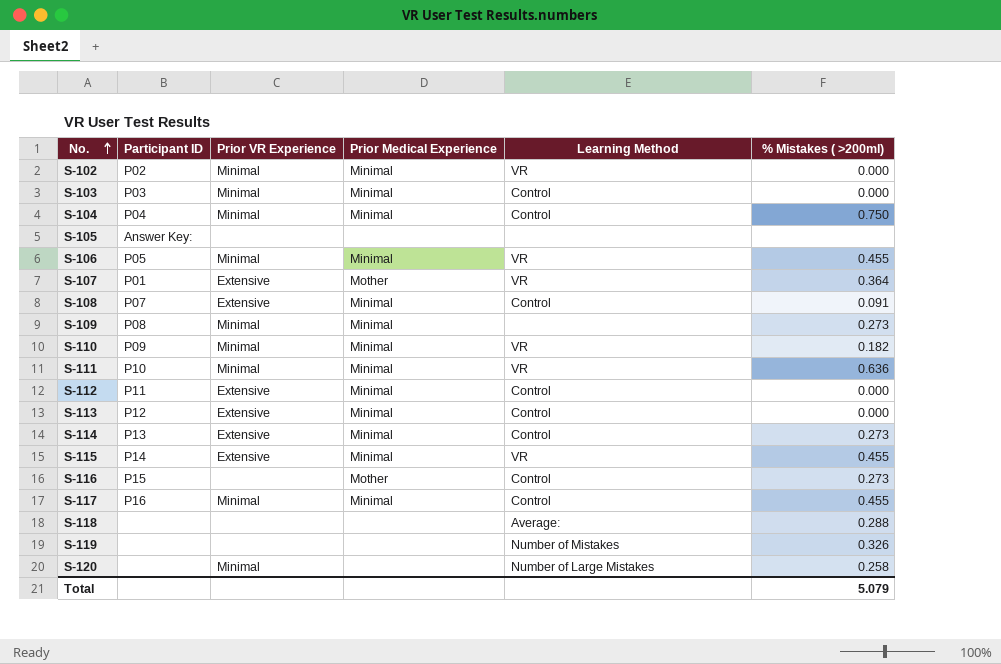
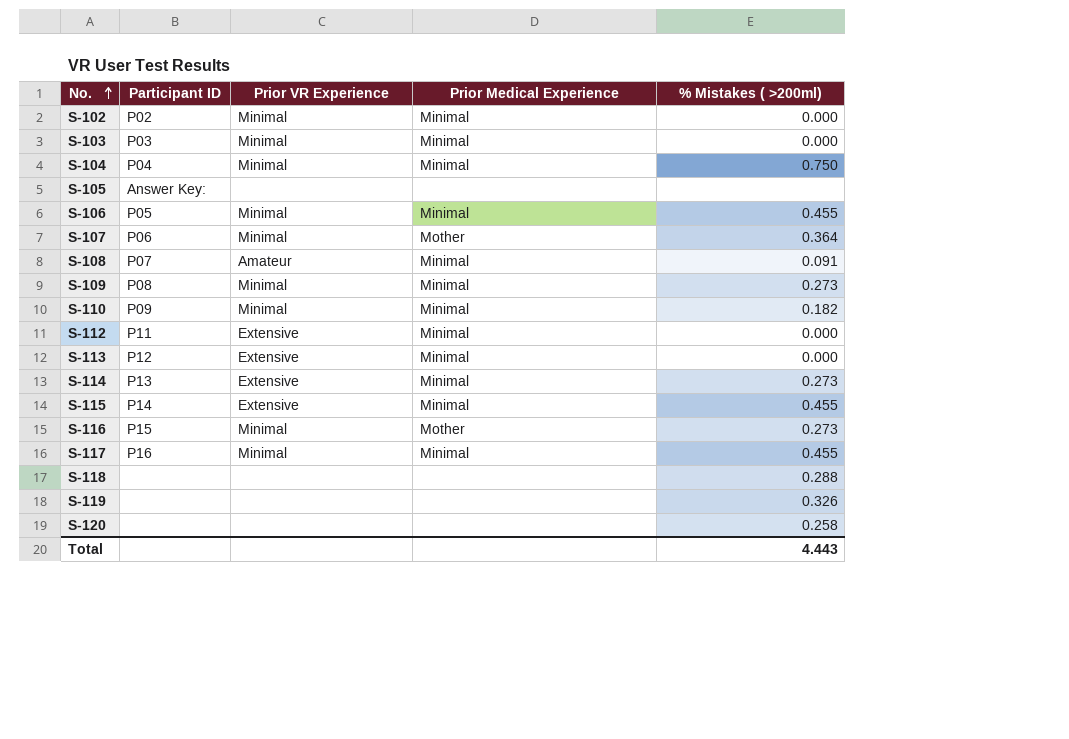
column Learning Method | position: 5 -> none
row S-111: P10 | Minimal | Minimal | VR | 0.636 -> none
S-107 | Participant ID: P01 -> P06
S-107 | Prior VR Experience: Extensive -> Minimal
S-108 | Prior VR Experience: Extensive -> Amateur
S-116 | Prior VR Experience: none -> Minimal
S-120 | Prior VR Experience: Minimal -> none
Total | % Mistakes ( >200ml): 5.079 -> 4.443

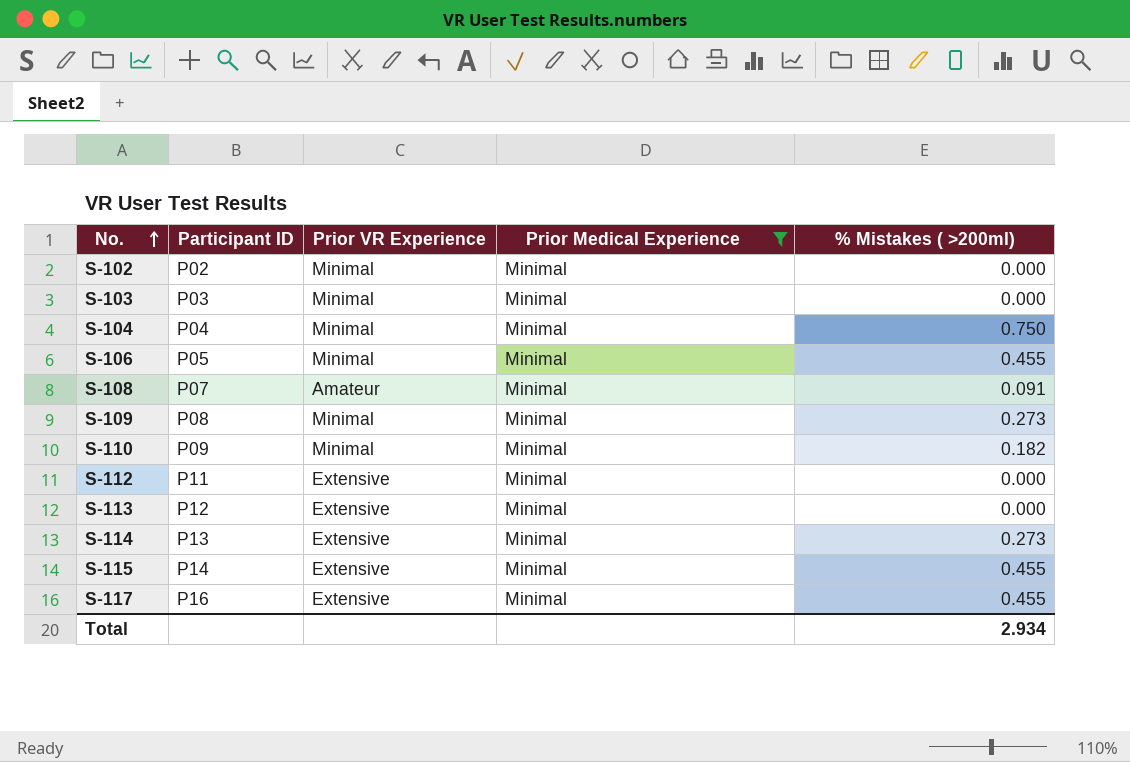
filter: none -> Prior Medical Experience = Minimal
S-117 | Prior VR Experience: Minimal -> Extensive
Total | % Mistakes ( >200ml): 4.443 -> 2.934

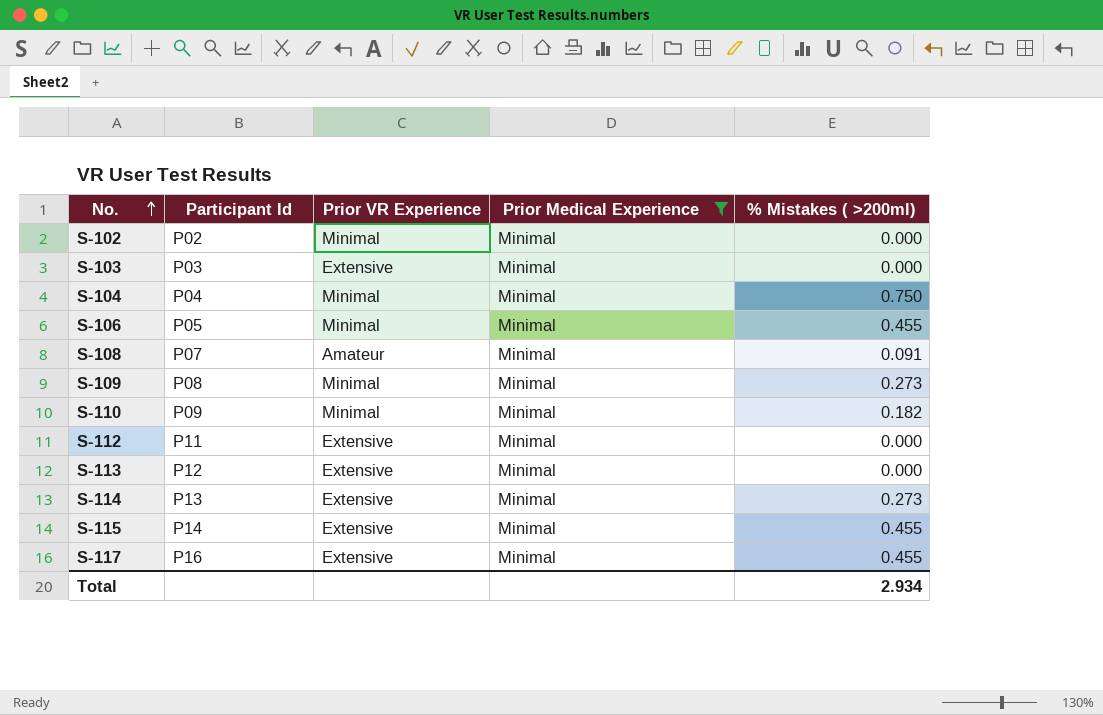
column name: Participant ID -> Participant Id
S-103 | Prior VR Experience: Minimal -> Extensive

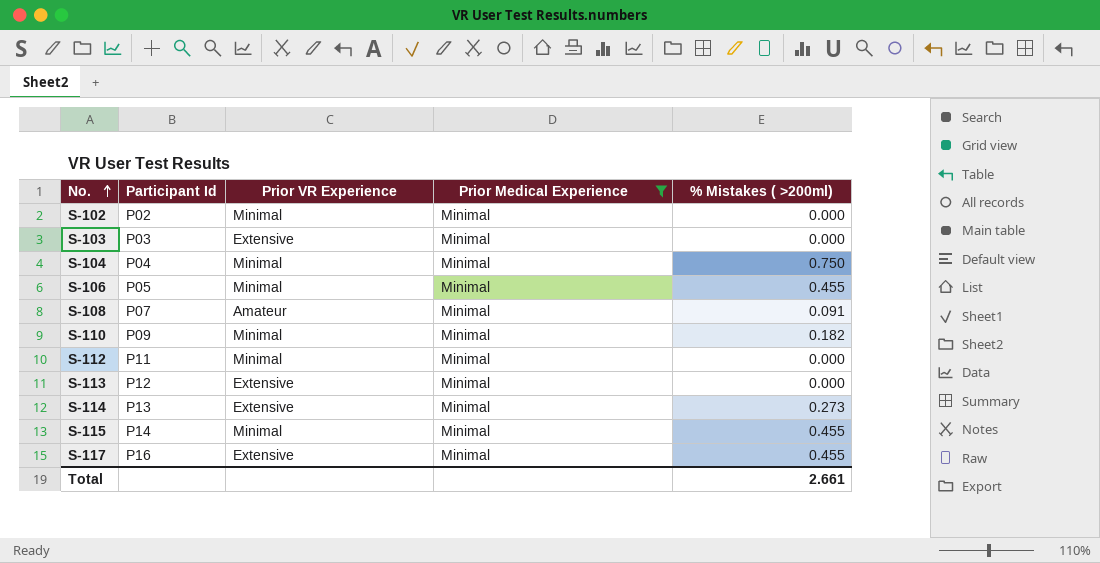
row S-109: P08 | Minimal | Minimal | 0.273 -> none
S-112 | Prior VR Experience: Extensive -> Minimal
S-115 | Prior VR Experience: Extensive -> Minimal
Total | % Mistakes ( >200ml): 2.934 -> 2.661

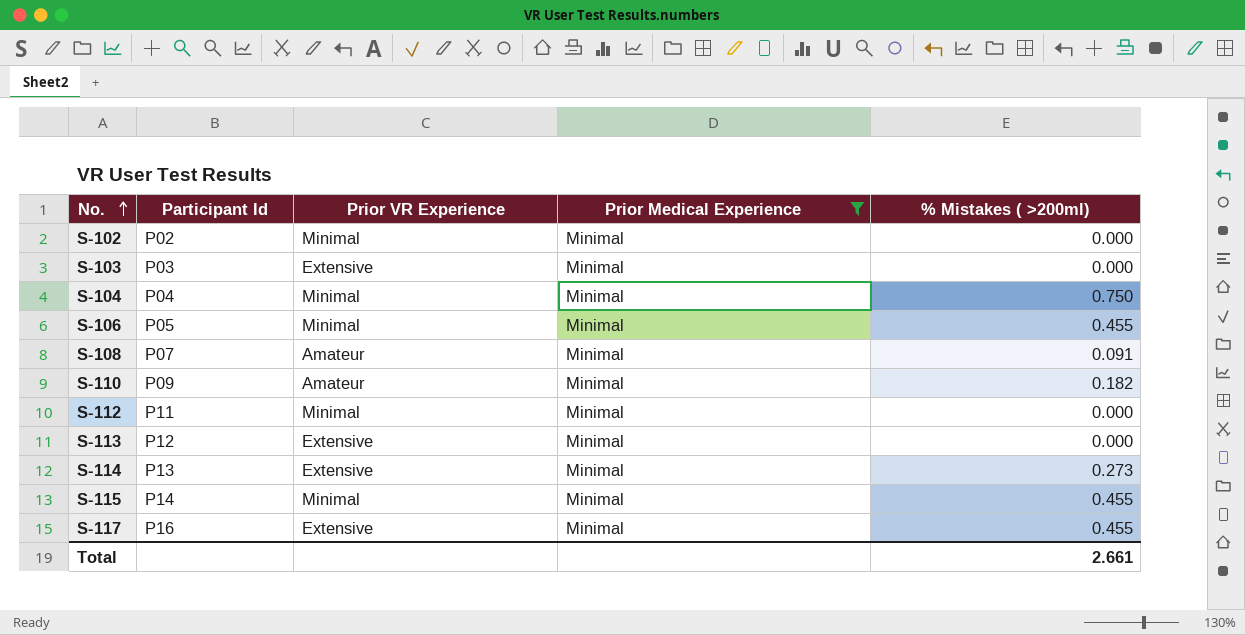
S-110 | Prior VR Experience: Minimal -> Amateur

